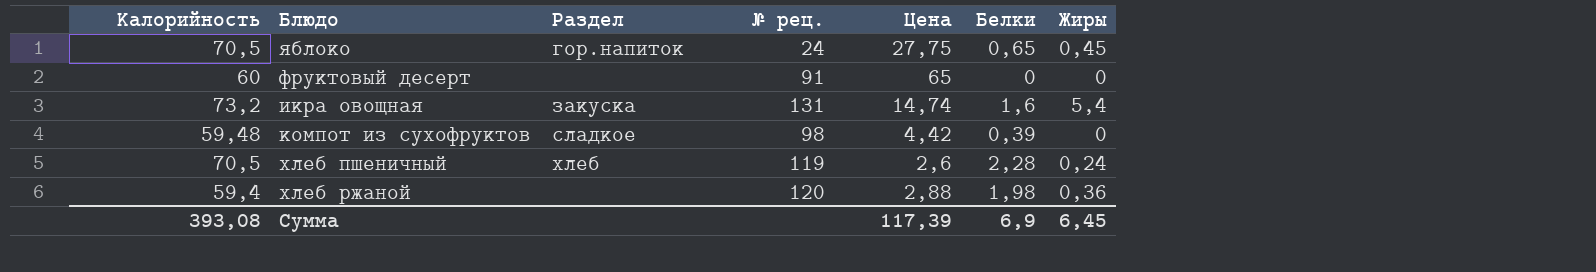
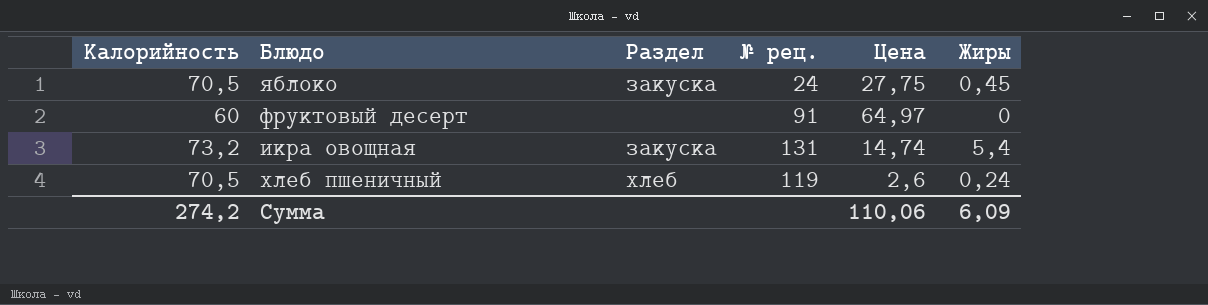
column Белки | position: 6 -> none
row компот из сухофруктов: 59,48 | сладкое | 98 | 4,42 | 0,39 | 0 -> none
row хлеб ржаной: 59,4 | none | 120 | 2,88 | 1,98 | 0,36 -> none
яблоко | Раздел: гор.напиток -> закуска
фруктовый десерт | Цена: 65 -> 64,97
Сумма | Калорийность: 393,08 -> 274,2
Сумма | Цена: 117,39 -> 110,06
Сумма | Жиры: 6,45 -> 6,09

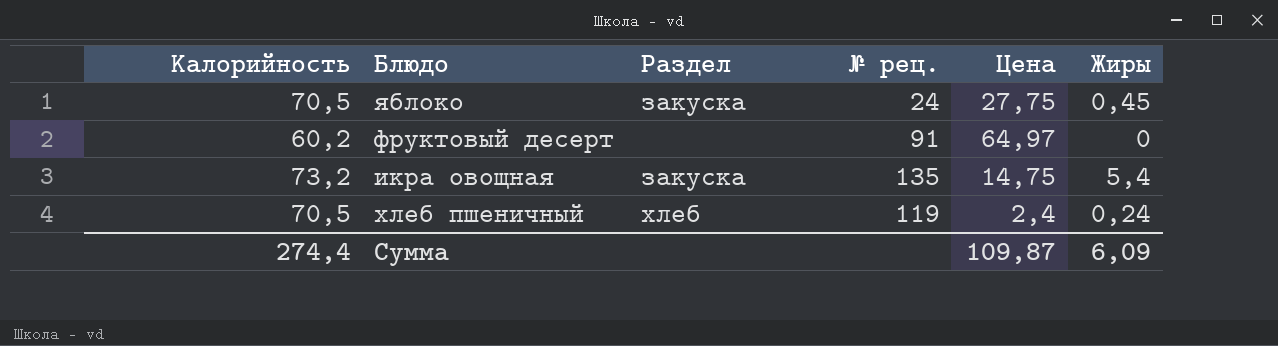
фруктовый десерт | Калорийность: 60 -> 60,2
икра овощная | № рец.: 131 -> 135
икра овощная | Цена: 14,74 -> 14,75
хлеб пшеничный | Цена: 2,6 -> 2,4
Сумма | Калорийность: 274,2 -> 274,4
Сумма | Цена: 110,06 -> 109,87

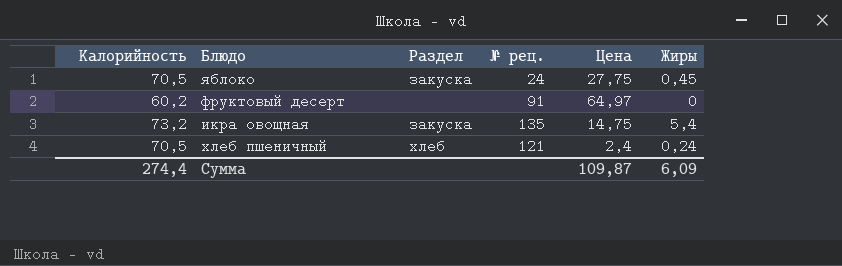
хлеб пшеничный | № рец.: 119 -> 121

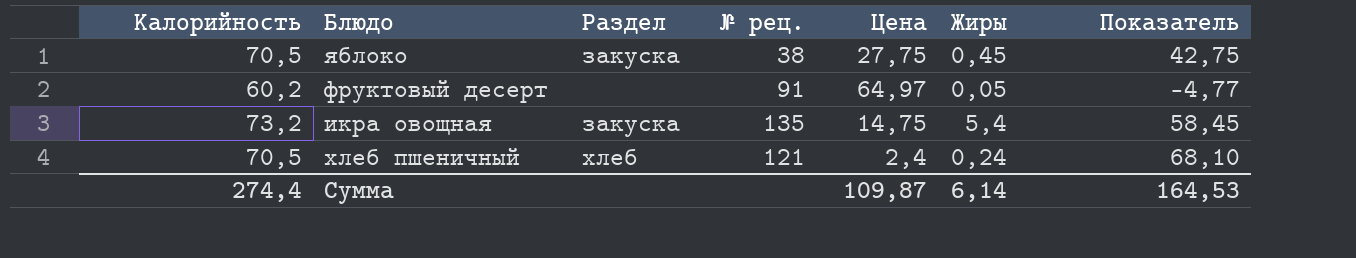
column Показатель | formula: none -> [Калорийность] - [Цена]
яблоко | № рец.: 24 -> 38
фруктовый десерт | Жиры: 0 -> 0,05
Сумма | Жиры: 6,09 -> 6,14

